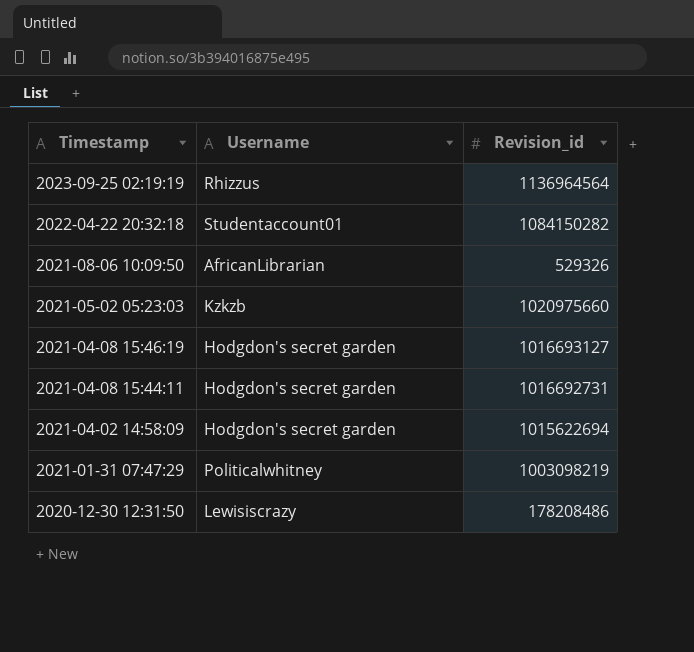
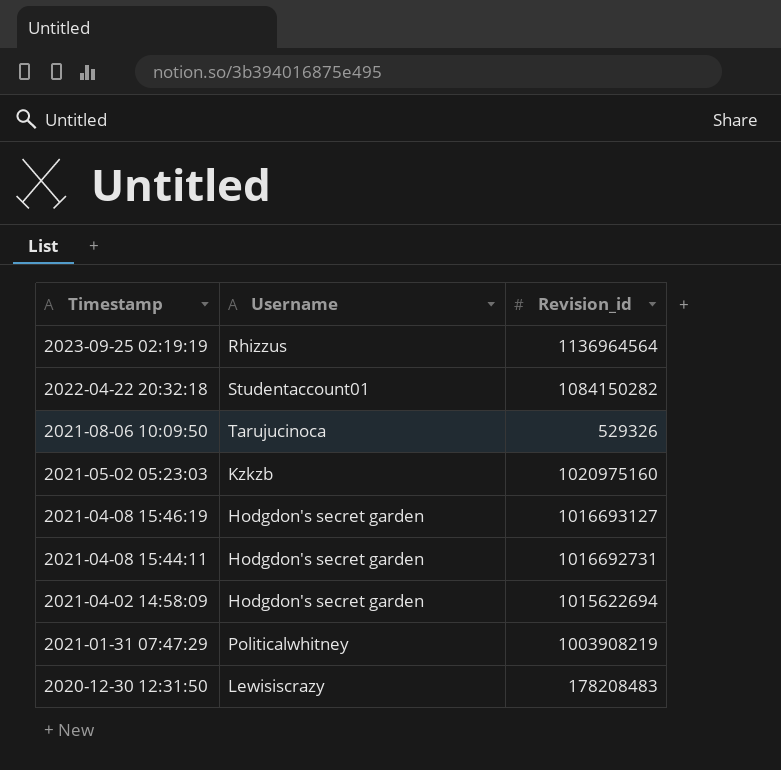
2021-08-06 10:09:50 | Username: AfricanLibrarian -> Tarujucinoca
2021-05-02 05:23:03 | Revision_id: 1020975660 -> 1020975160
2021-01-31 07:47:29 | Revision_id: 1003098219 -> 1003908219
2020-12-30 12:31:50 | Revision_id: 178208486 -> 178208483

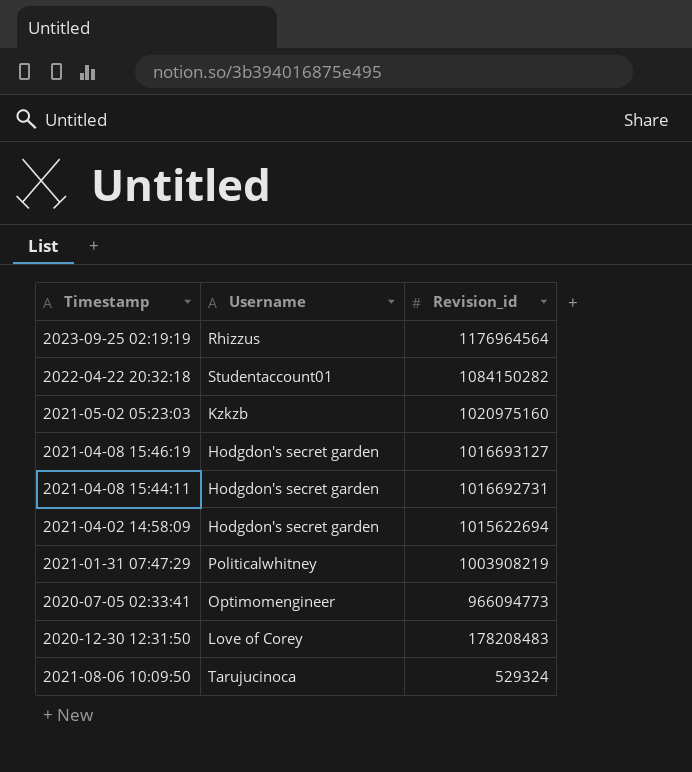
row order: Timestamp descending -> Revision_id descending
2023-09-25 02:19:19 | Revision_id: 1136964564 -> 1176964564
row 2020-07-05 02:33:41: none -> Optimomengineer | 966094773
2020-12-30 12:31:50 | Username: Lewisiscrazy -> Love of Corey
2021-08-06 10:09:50 | Revision_id: 529326 -> 529324

